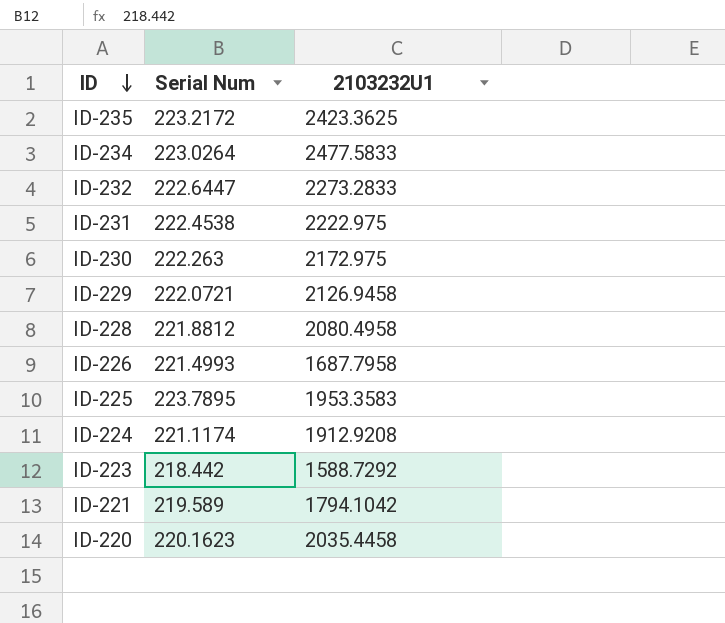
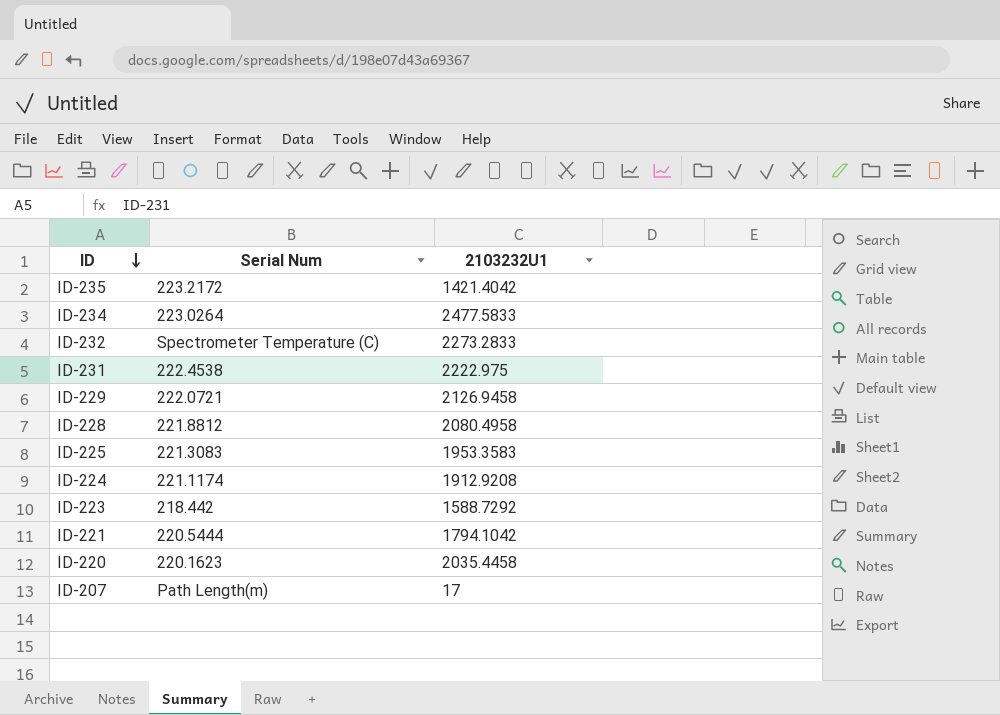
row ID-230: 222.263 | 2172.975 -> none
row ID-226: 221.4993 | 1687.7958 -> none
ID-235 | 2103232U1: 2423.3625 -> 1421.4042
ID-232 | Serial Num: 222.6447 -> Spectrometer Temperature (C)
ID-225 | Serial Num: 223.7895 -> 221.3083
ID-221 | Serial Num: 219.589 -> 220.5444
row ID-207: none -> Path Length(m) | 17

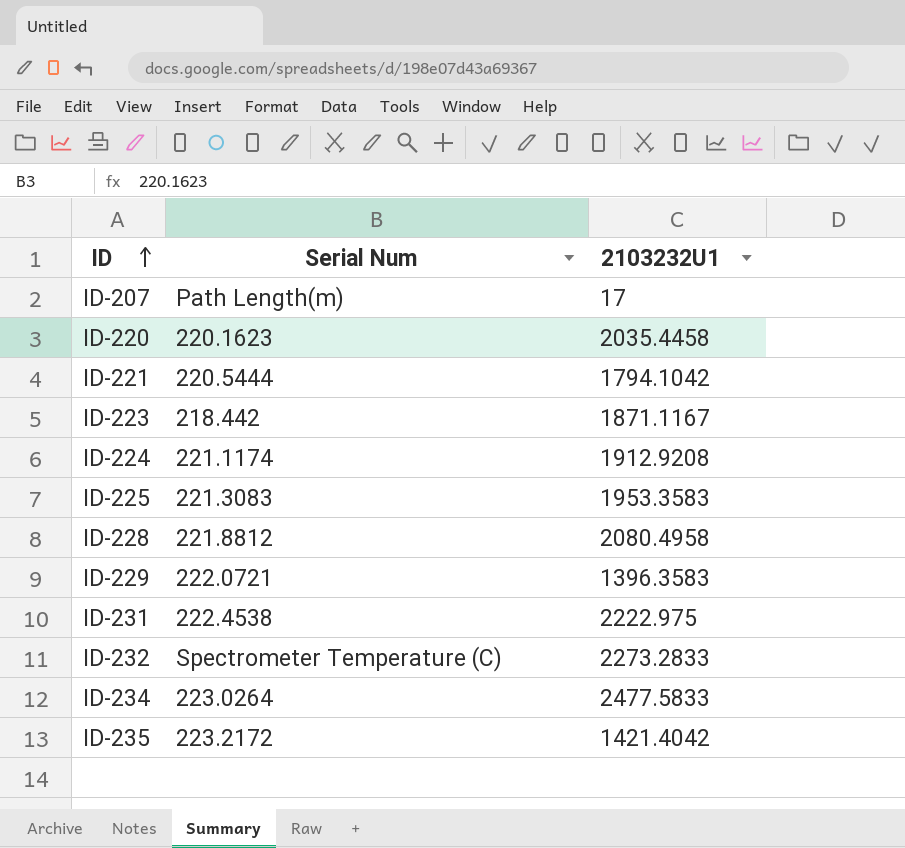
row order: ID descending -> ID ascending
ID-223 | 2103232U1: 1588.7292 -> 1871.1167
ID-229 | 2103232U1: 2126.9458 -> 1396.3583

